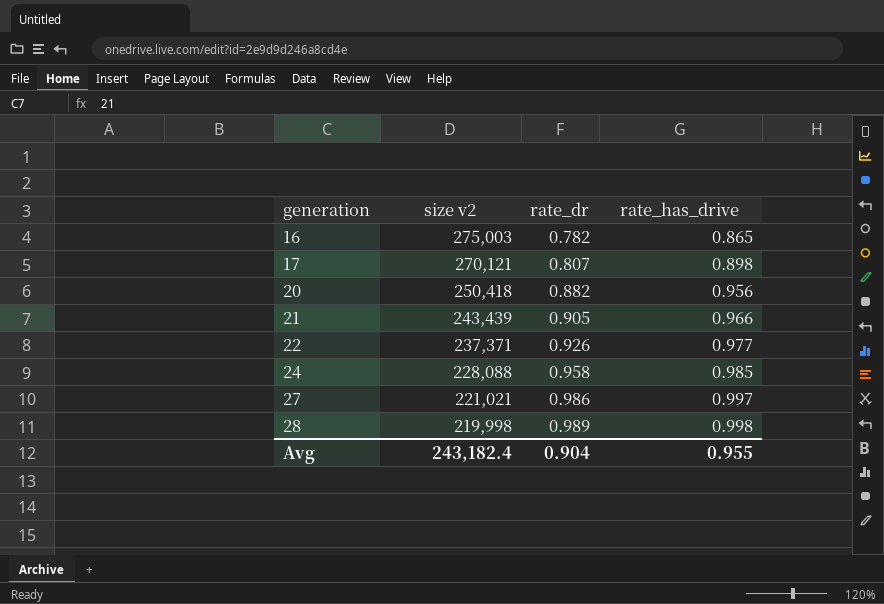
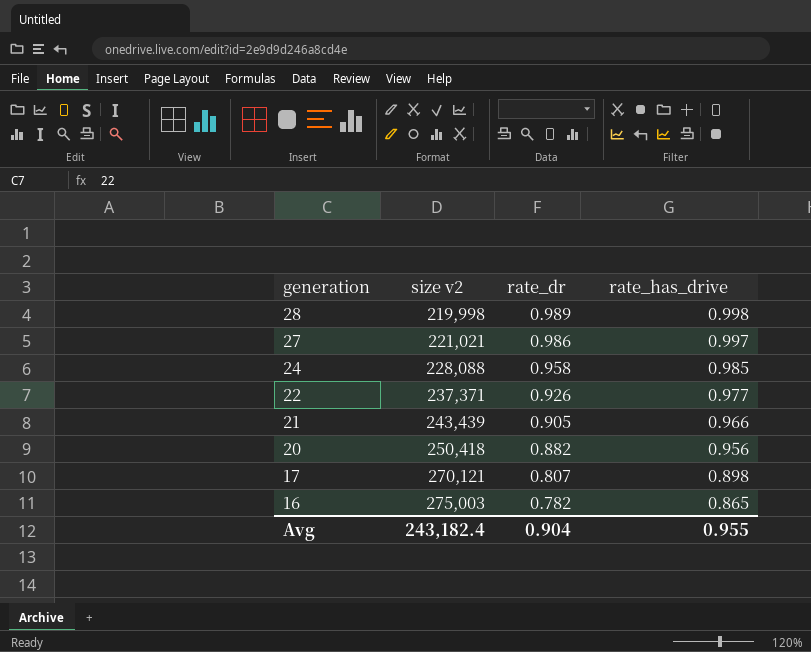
row order: generation ascending -> generation descending

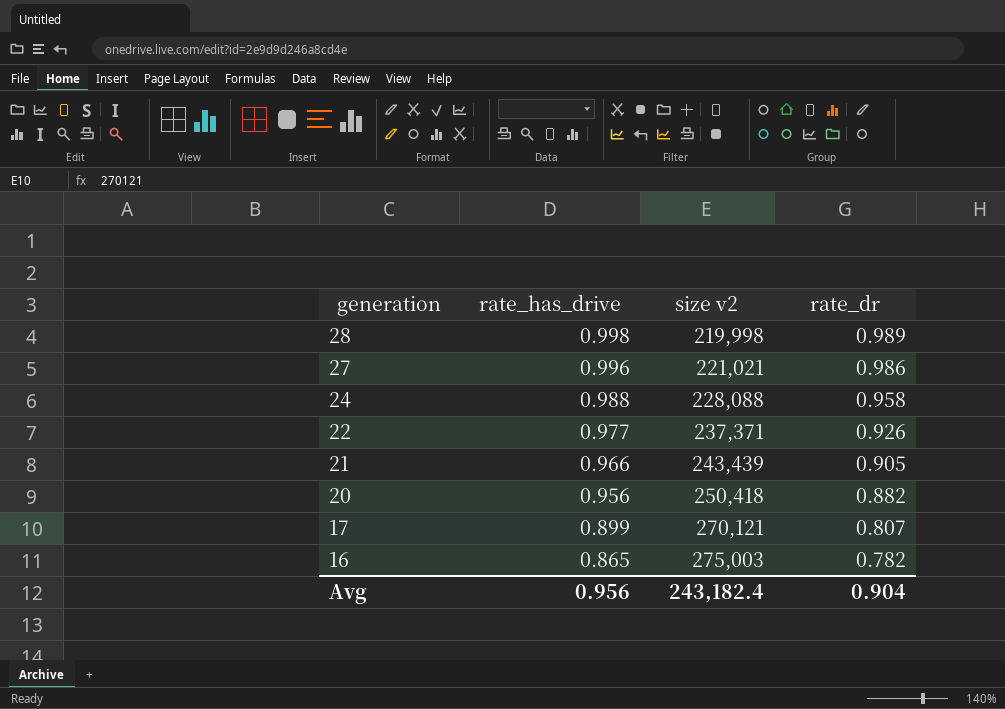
column rate_has_drive | position: 4 -> 2
27 | rate_has_drive: 0.997 -> 0.996
24 | rate_has_drive: 0.985 -> 0.988
17 | rate_has_drive: 0.898 -> 0.899
Avg | rate_has_drive: 0.955 -> 0.956

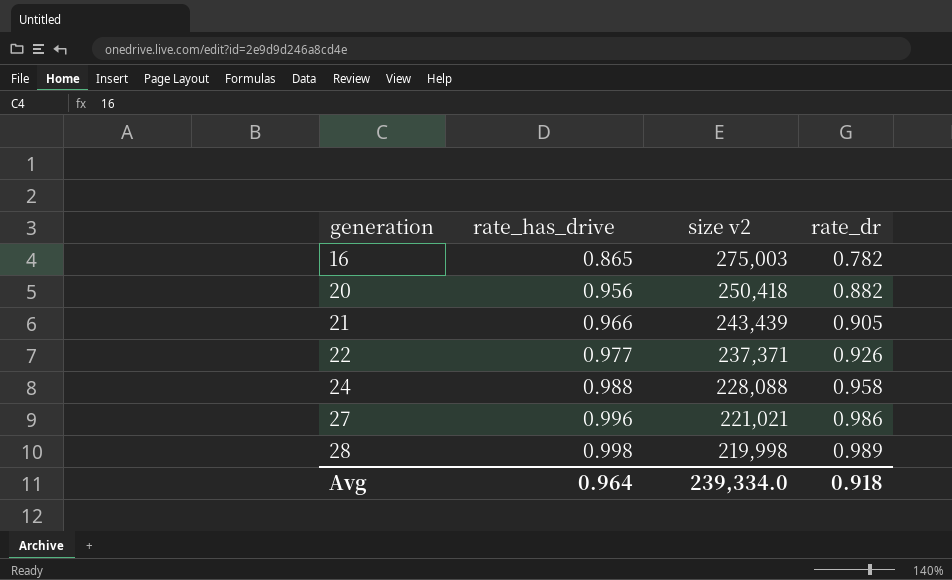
row order: generation descending -> generation ascending
row 17: 0.899 | 270,121 | 0.807 -> none
Avg | rate_has_drive: 0.956 -> 0.964
Avg | size v2: 243,182.4 -> 239,334.0
Avg | rate_dr: 0.904 -> 0.918

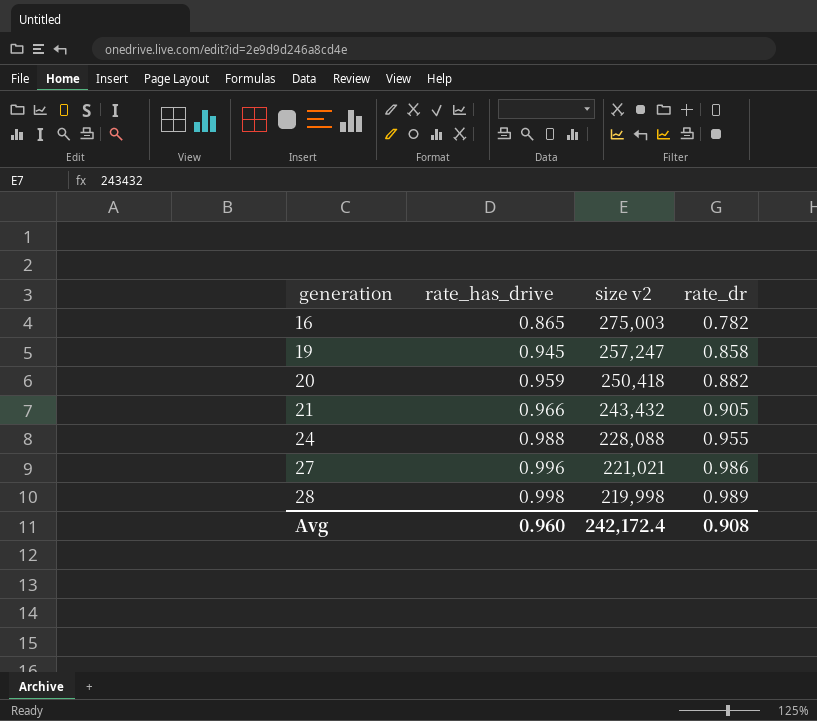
row 22: 0.977 | 237,371 | 0.926 -> none
row 19: none -> 0.945 | 257,247 | 0.858
20 | rate_has_drive: 0.956 -> 0.959
21 | size v2: 243,439 -> 243,432
24 | rate_dr: 0.958 -> 0.955
Avg | rate_has_drive: 0.964 -> 0.960
Avg | size v2: 239,334.0 -> 242,172.4
Avg | rate_dr: 0.918 -> 0.908

